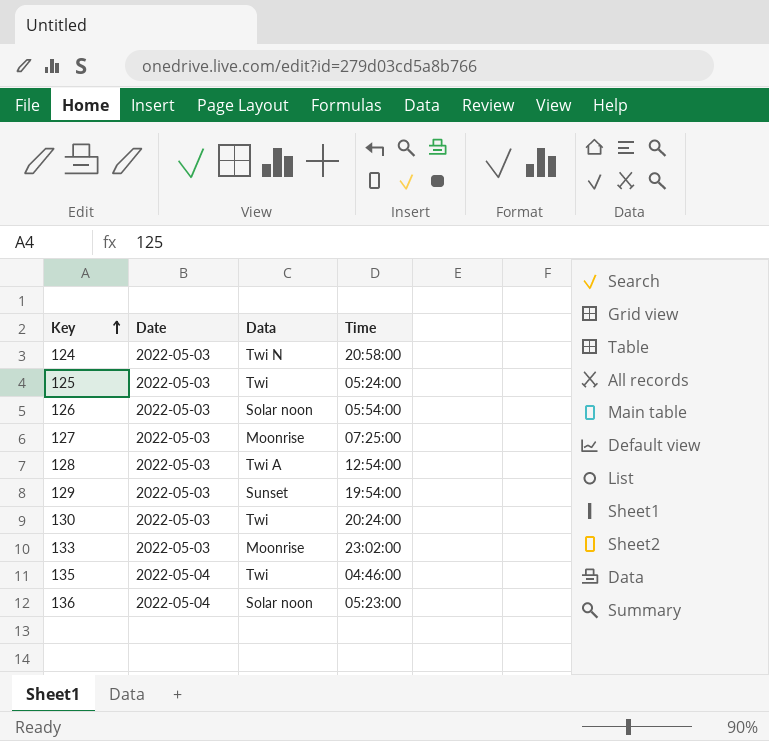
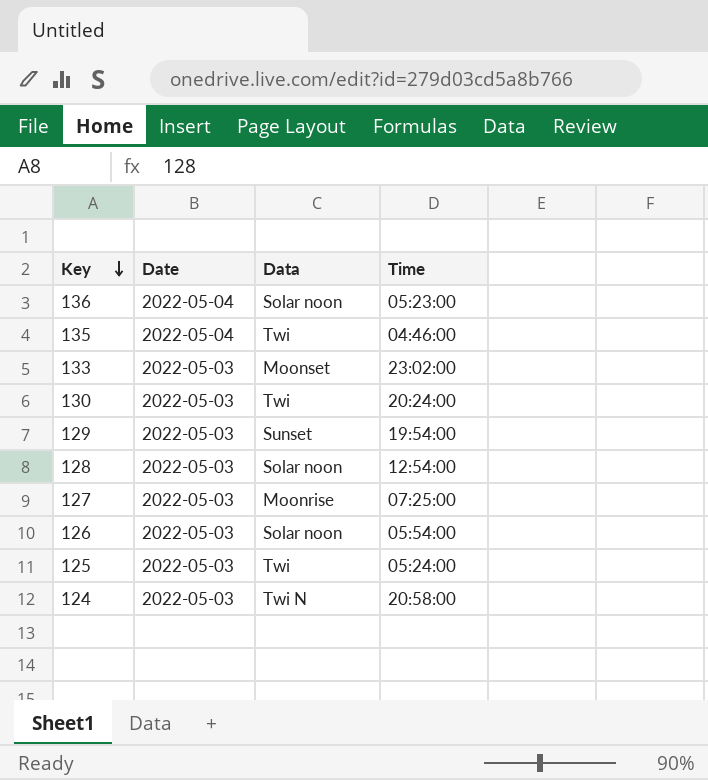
row order: Key ascending -> Key descending
133 | Data: Moonrise -> Moonset
128 | Data: Twi A -> Solar noon

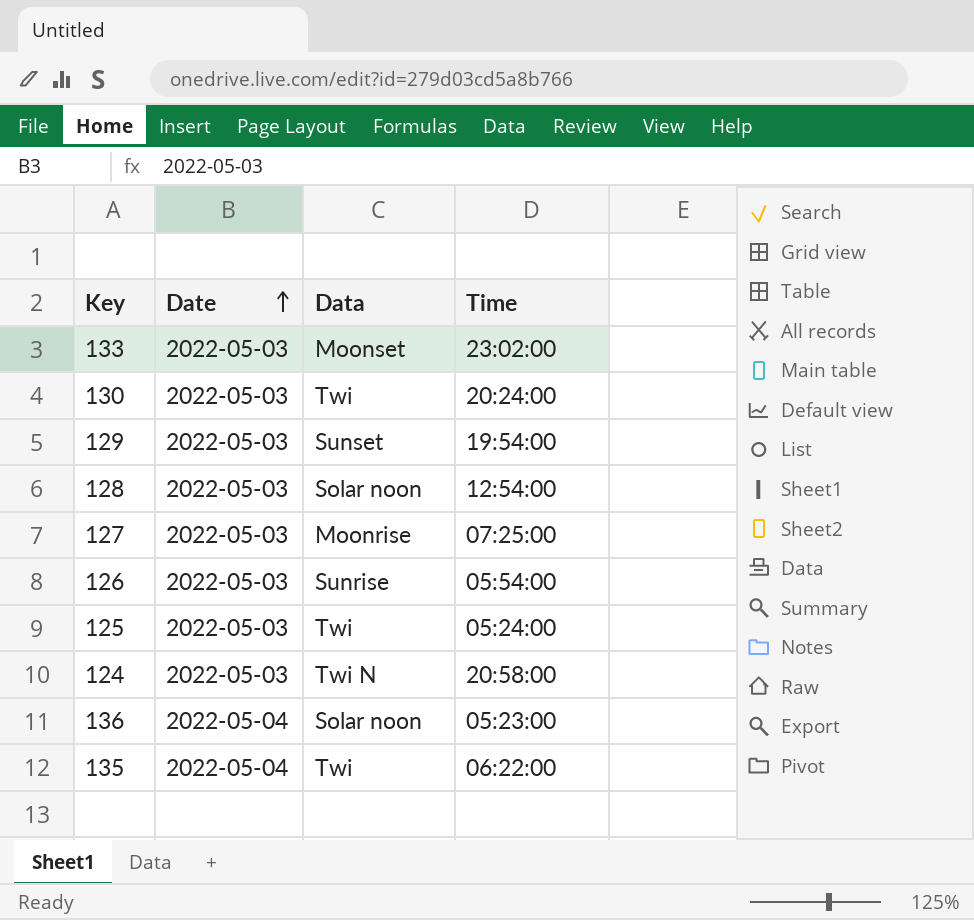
row order: Key descending -> Date ascending
126 | Data: Solar noon -> Sunrise
135 | Time: 04:46:00 -> 06:22:00

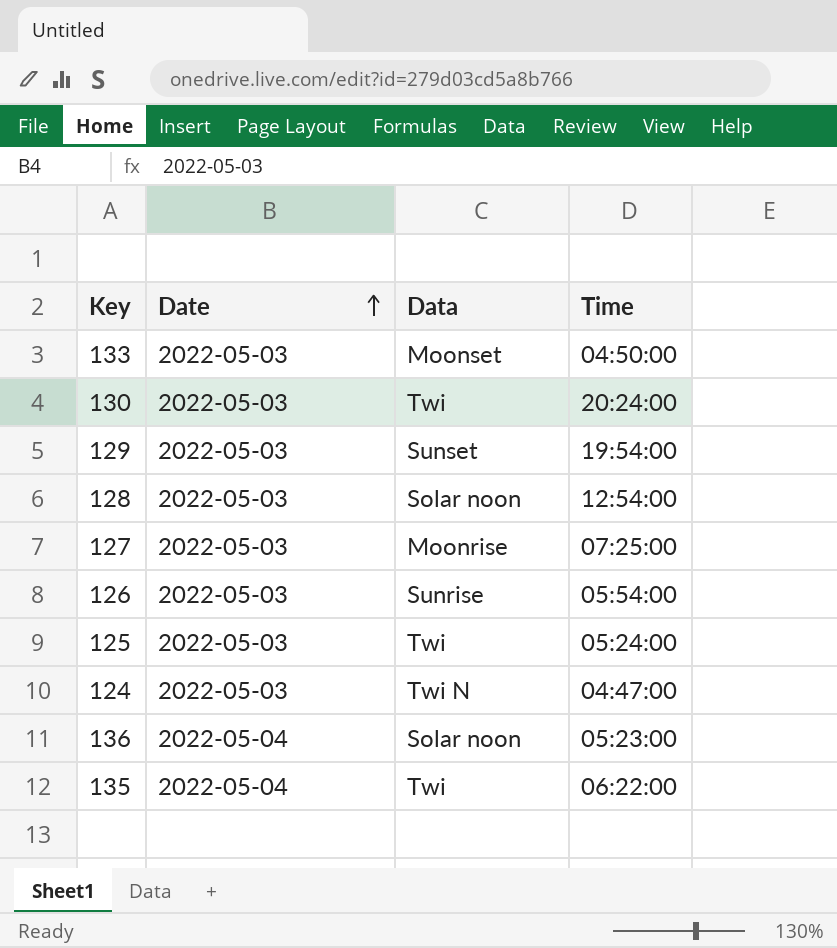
133 | Time: 23:02:00 -> 04:50:00
124 | Time: 20:58:00 -> 04:47:00

